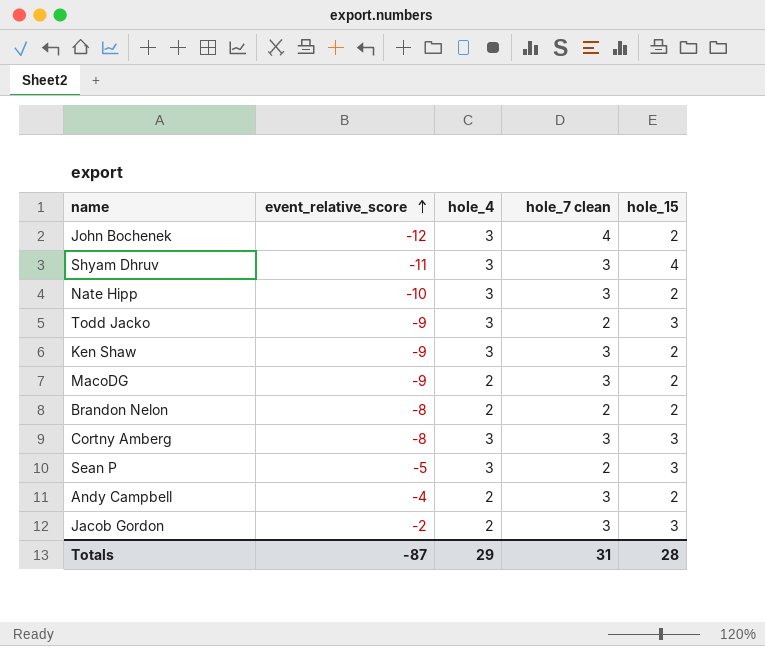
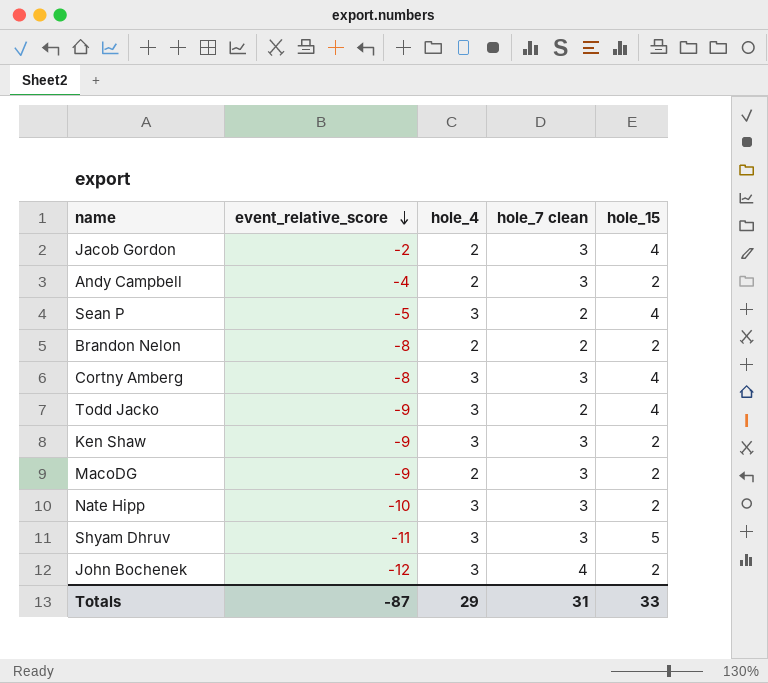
row order: event_relative_score ascending -> event_relative_score descending
Jacob Gordon | hole_15: 3 -> 4
Sean P | hole_15: 3 -> 4
Cortny Amberg | hole_15: 3 -> 4
Todd Jacko | hole_15: 3 -> 4
Shyam Dhruv | hole_15: 4 -> 5
Totals | hole_15: 28 -> 33

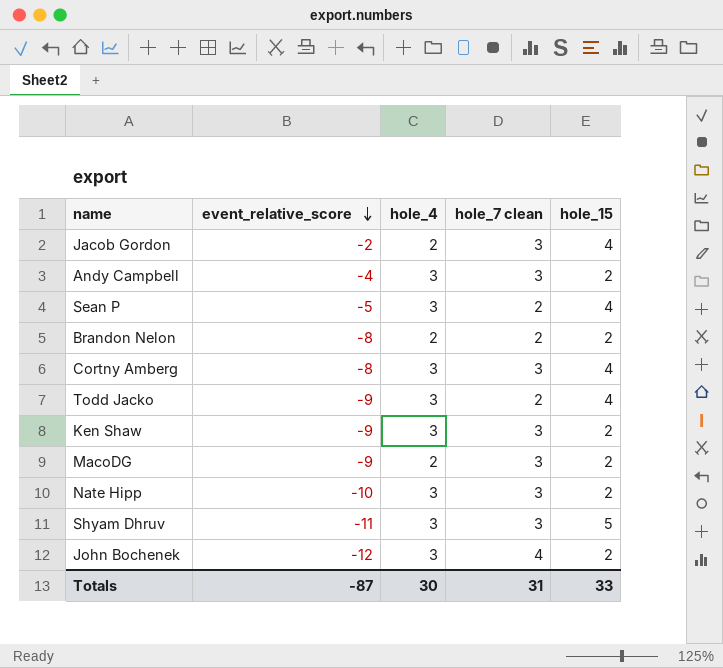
Andy Campbell | hole_4: 2 -> 3
Totals | hole_4: 29 -> 30

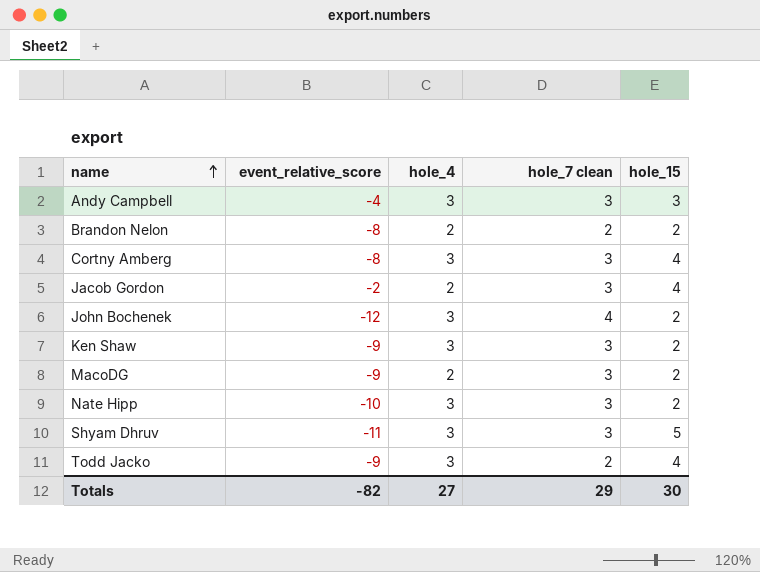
row order: event_relative_score descending -> name ascending
row Sean P: -5 | 3 | 2 | 4 -> none
Andy Campbell | hole_15: 2 -> 3
Totals | event_relative_score: -87 -> -82
Totals | hole_4: 30 -> 27
Totals | hole_7 clean: 31 -> 29
Totals | hole_15: 33 -> 30

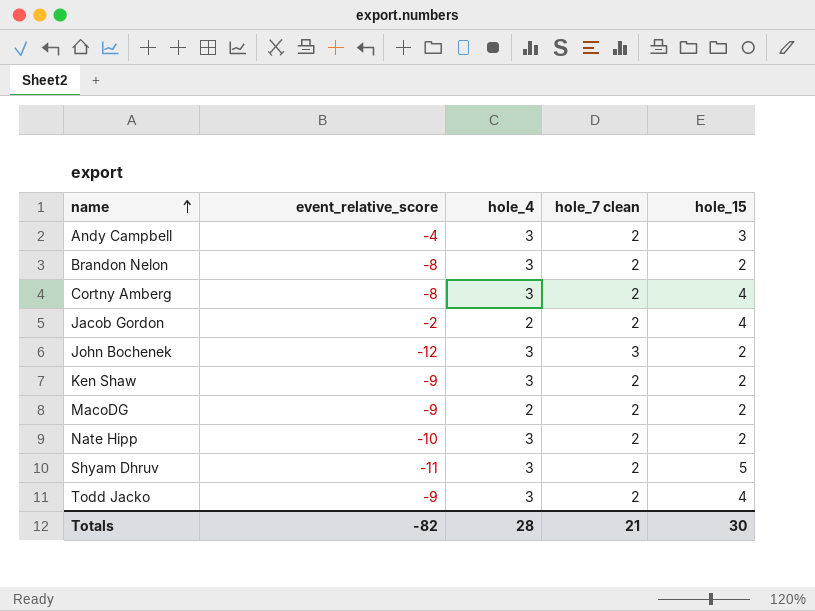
Andy Campbell | hole_7 clean: 3 -> 2
Brandon Nelon | hole_4: 2 -> 3
Cortny Amberg | hole_7 clean: 3 -> 2
Jacob Gordon | hole_7 clean: 3 -> 2
John Bochenek | hole_7 clean: 4 -> 3
Ken Shaw | hole_7 clean: 3 -> 2
MacoDG | hole_7 clean: 3 -> 2
Nate Hipp | hole_7 clean: 3 -> 2
Shyam Dhruv | hole_7 clean: 3 -> 2
Totals | hole_4: 27 -> 28
Totals | hole_7 clean: 29 -> 21

